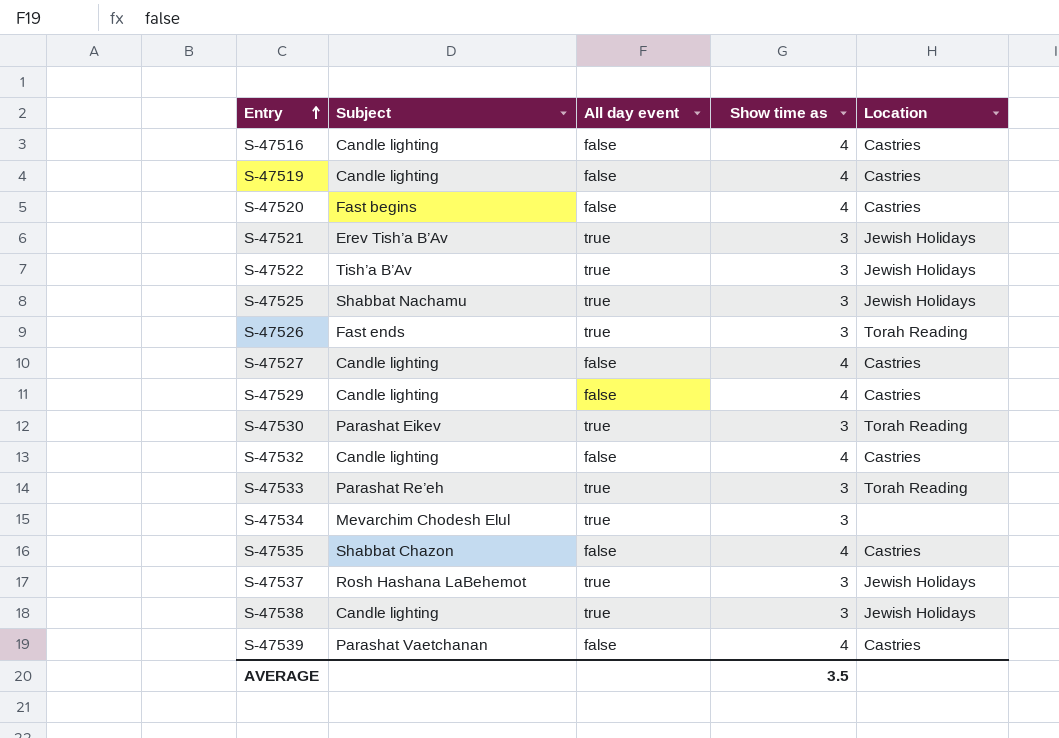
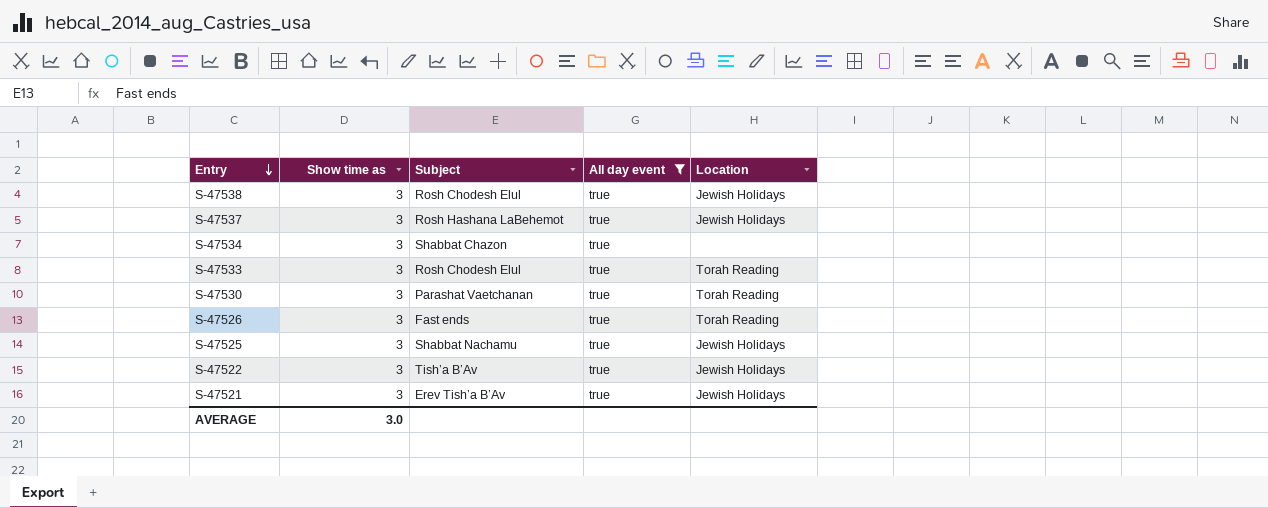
filter: none -> All day event = true
row order: Entry ascending -> Entry descending
column Show time as | position: 4 -> 2
S-47538 | Subject: Candle lighting -> Rosh Chodesh Elul
S-47534 | Subject: Mevarchim Chodesh Elul -> Shabbat Chazon
S-47533 | Subject: Parashat Re’eh -> Rosh Chodesh Elul
S-47530 | Subject: Parashat Eikev -> Parashat Vaetchanan
AVERAGE | Show time as: 3.5 -> 3.0

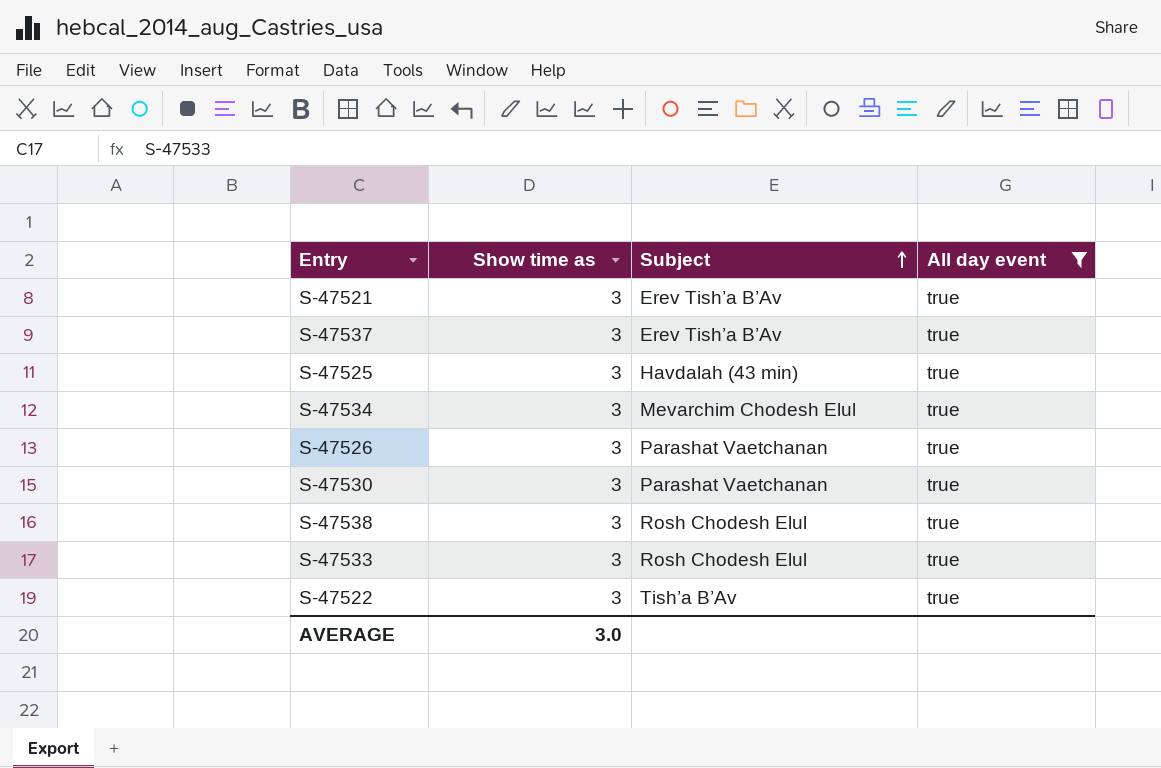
row order: Entry descending -> Subject ascending
column Location | position: 5 -> none
S-47537 | Subject: Rosh Hashana LaBehemot -> Erev Tish’a B’Av
S-47525 | Subject: Shabbat Nachamu -> Havdalah (43 min)
S-47534 | Subject: Shabbat Chazon -> Mevarchim Chodesh Elul
S-47526 | Subject: Fast ends -> Parashat Vaetchanan

